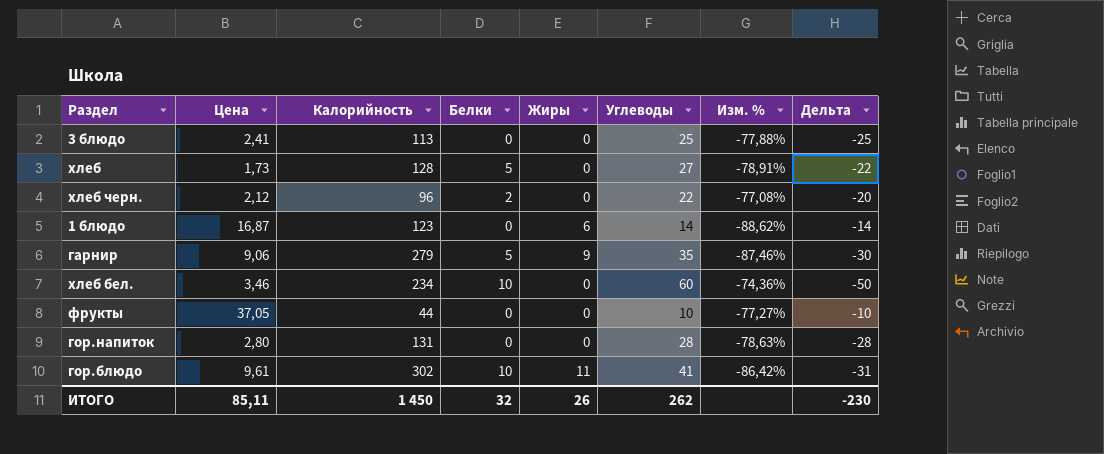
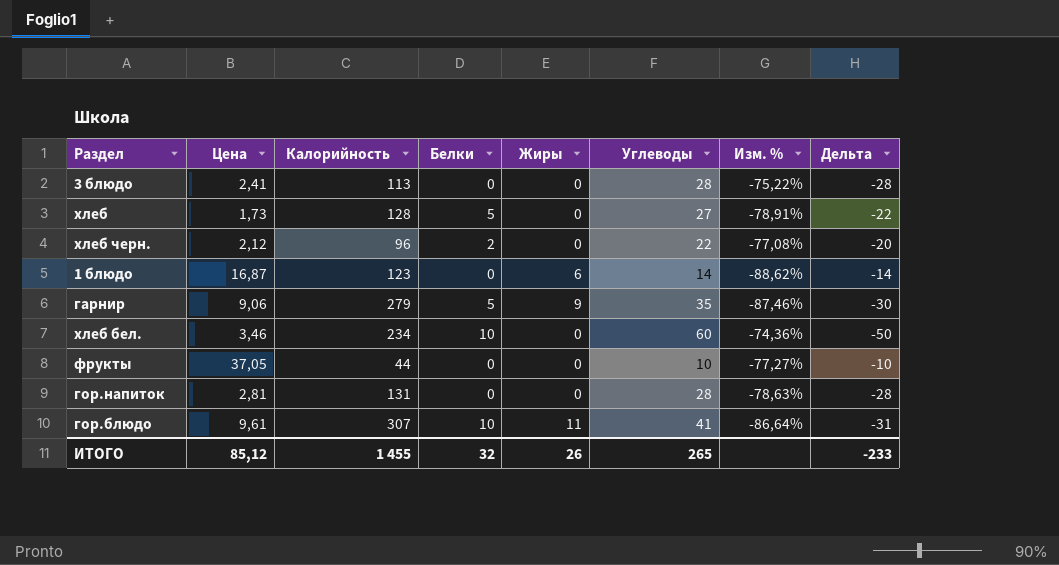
3 блюдо | Углеводы: 25 -> 28
3 блюдо | Изм. %: -77,88% -> -75,22%
3 блюдо | Дельта: -25 -> -28
гор.напиток | Цена: 2,80 -> 2,81
гор.блюдо | Калорийность: 302 -> 307
гор.блюдо | Изм. %: -86,42% -> -86,64%
ИТОГО | Цена: 85,11 -> 85,12
ИТОГО | Калорийность: 1 450 -> 1 455
ИТОГО | Углеводы: 262 -> 265
ИТОГО | Дельта: -230 -> -233

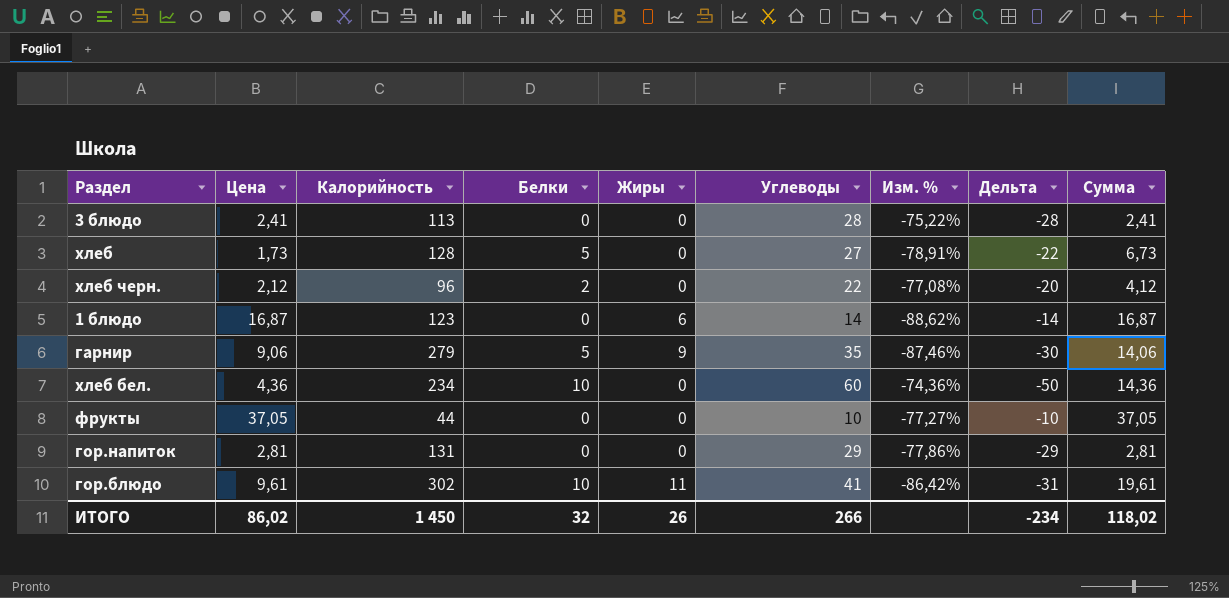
column Сумма | formula: none -> [Цена] + [Белки]
хлеб бел. | Цена: 3,46 -> 4,36
гор.напиток | Углеводы: 28 -> 29
гор.напиток | Изм. %: -78,63% -> -77,86%
гор.напиток | Дельта: -28 -> -29
гор.блюдо | Калорийность: 307 -> 302
гор.блюдо | Изм. %: -86,64% -> -86,42%
ИТОГО | Цена: 85,12 -> 86,02
ИТОГО | Калорийность: 1 455 -> 1 450
ИТОГО | Углеводы: 265 -> 266
ИТОГО | Дельта: -233 -> -234

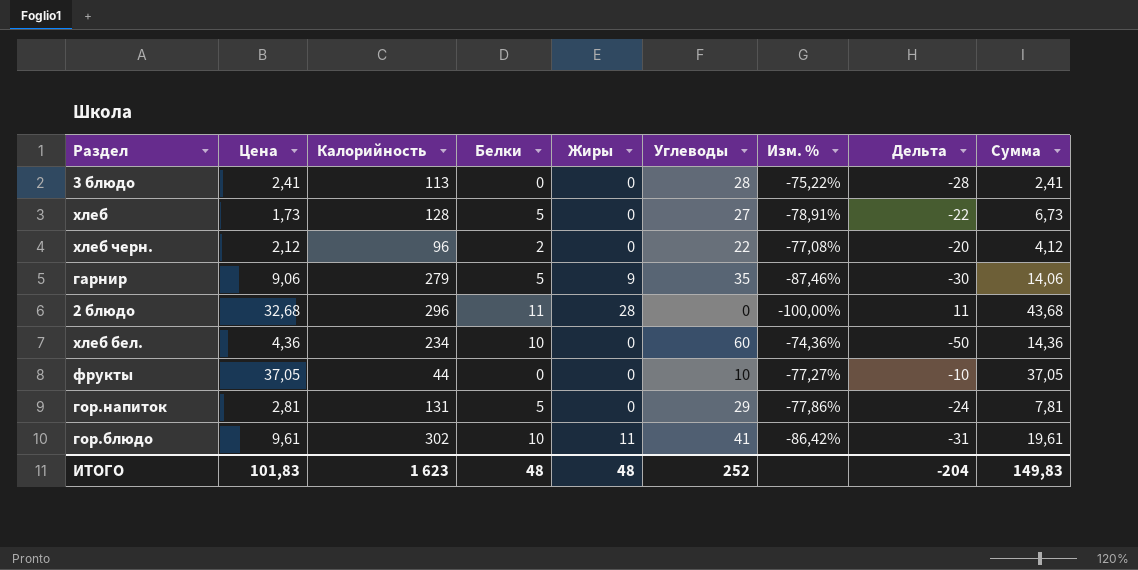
row 1 блюдо: 16,87 | 123 | 0 | 6 | 14 | -88,62% | -14 | 16,87 -> none
row 2 блюдо: none -> 32,68 | 296 | 11 | 28 | 0 | -100,00% | 11 | 43,68
гор.напиток | Белки: 0 -> 5
гор.напиток | Дельта: -29 -> -24
гор.напиток | Сумма: 2,81 -> 7,81
ИТОГО | Цена: 86,02 -> 101,83
ИТОГО | Калорийность: 1 450 -> 1 623
ИТОГО | Белки: 32 -> 48
ИТОГО | Жиры: 26 -> 48
ИТОГО | Углеводы: 266 -> 252
ИТОГО | Дельта: -234 -> -204
ИТОГО | Сумма: 118,02 -> 149,83

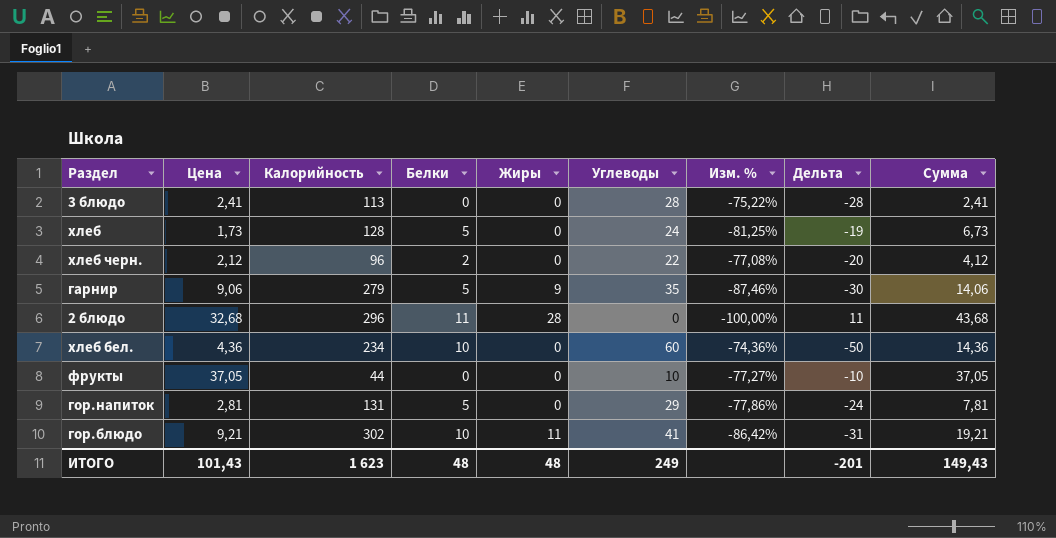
хлеб | Углеводы: 27 -> 24
хлеб | Изм. %: -78,91% -> -81,25%
хлеб | Дельта: -22 -> -19
гор.блюдо | Цена: 9,61 -> 9,21
гор.блюдо | Сумма: 19,61 -> 19,21
ИТОГО | Цена: 101,83 -> 101,43
ИТОГО | Углеводы: 252 -> 249
ИТОГО | Дельта: -204 -> -201
ИТОГО | Сумма: 149,83 -> 149,43

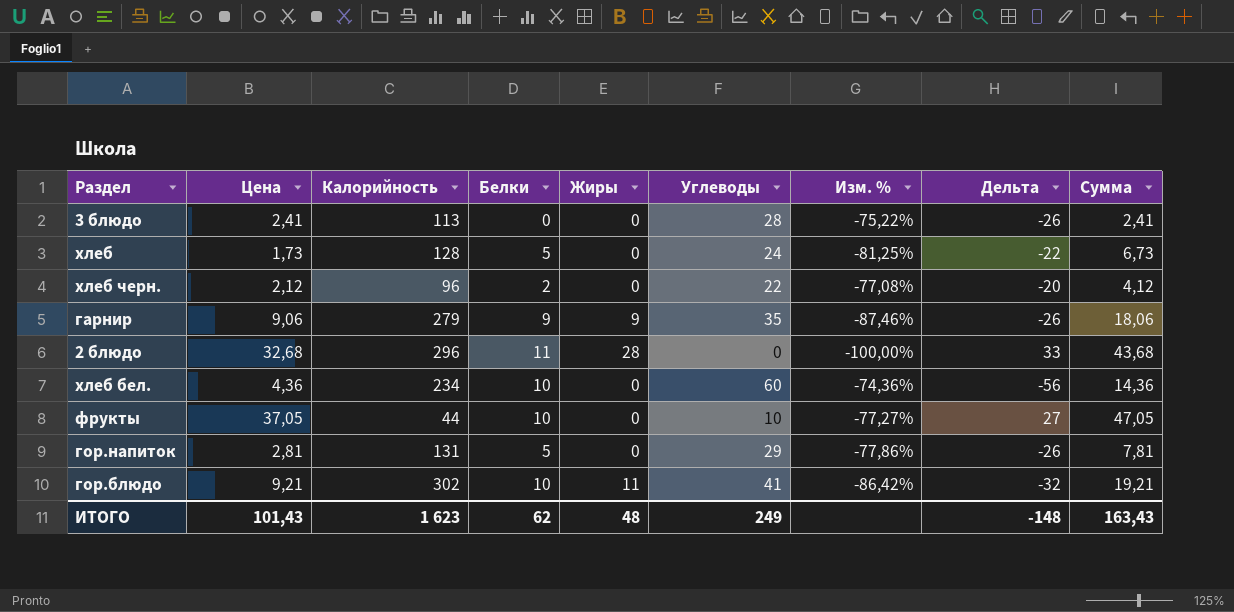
column Дельта | formula: [Белки] - [Углеводы] -> [Цена] - [Углеводы]
гарнир | Белки: 5 -> 9
гарнир | Сумма: 14,06 -> 18,06
фрукты | Белки: 0 -> 10
фрукты | Сумма: 37,05 -> 47,05
ИТОГО | Белки: 48 -> 62
ИТОГО | Дельта: -201 -> -148
ИТОГО | Сумма: 149,43 -> 163,43

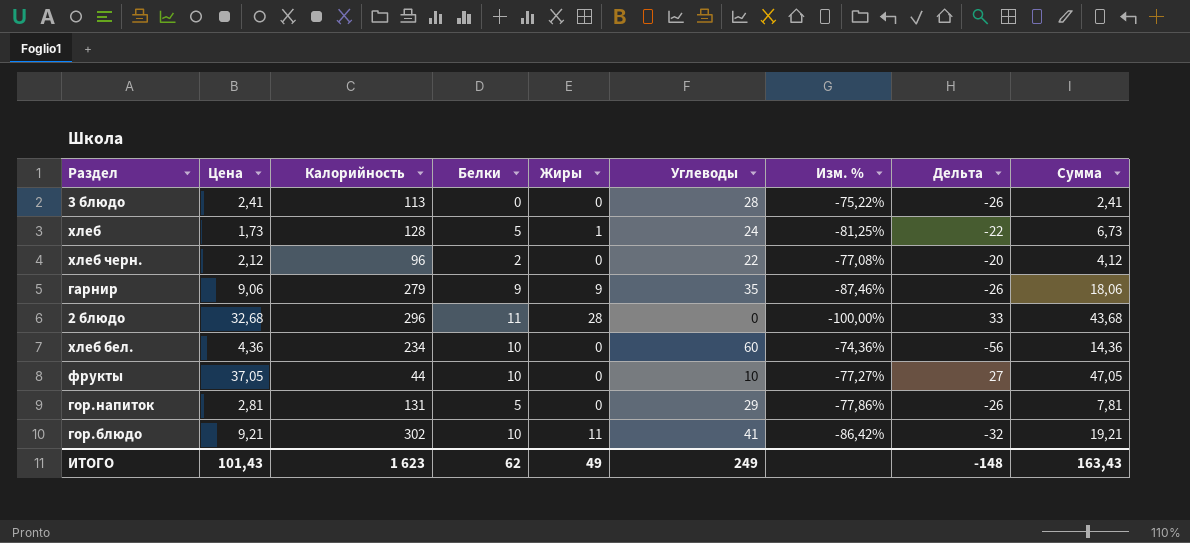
хлеб | Жиры: 0 -> 1
ИТОГО | Жиры: 48 -> 49

